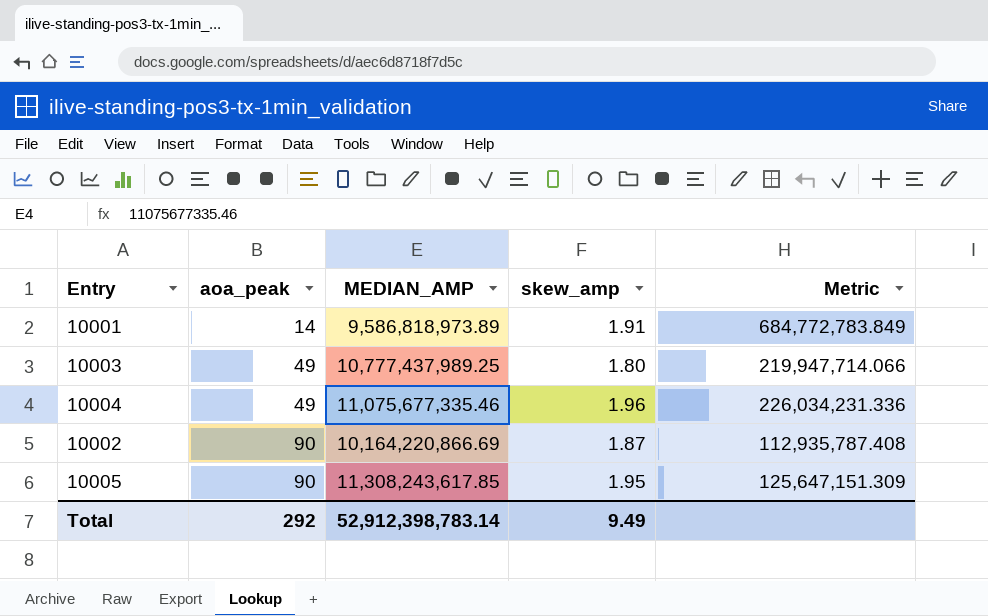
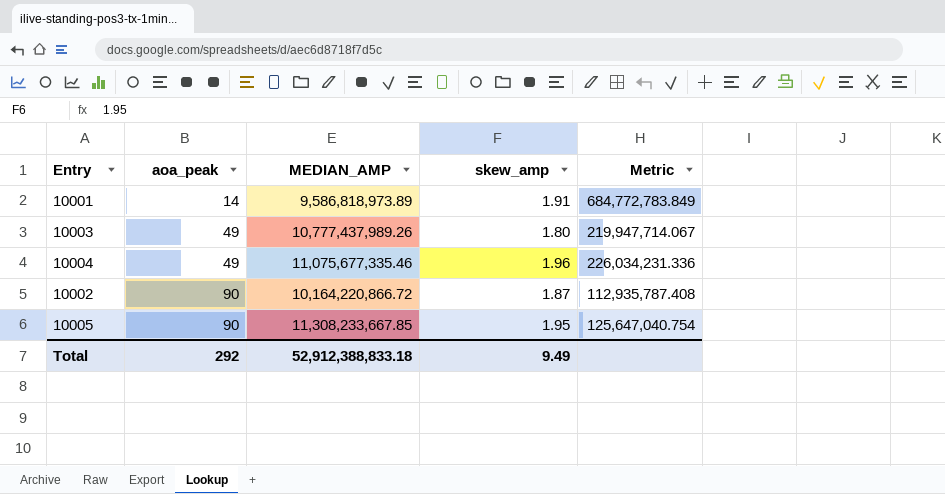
10003 | MEDIAN_AMP: 10,777,437,989.25 -> 10,777,437,989.26
10003 | Metric: 219,947,714.066 -> 219,947,714.067
10002 | MEDIAN_AMP: 10,164,220,866.69 -> 10,164,220,866.72
10005 | MEDIAN_AMP: 11,308,243,617.85 -> 11,308,233,667.85
10005 | Metric: 125,647,151.309 -> 125,647,040.754
Total | MEDIAN_AMP: 52,912,398,783.14 -> 52,912,388,833.18

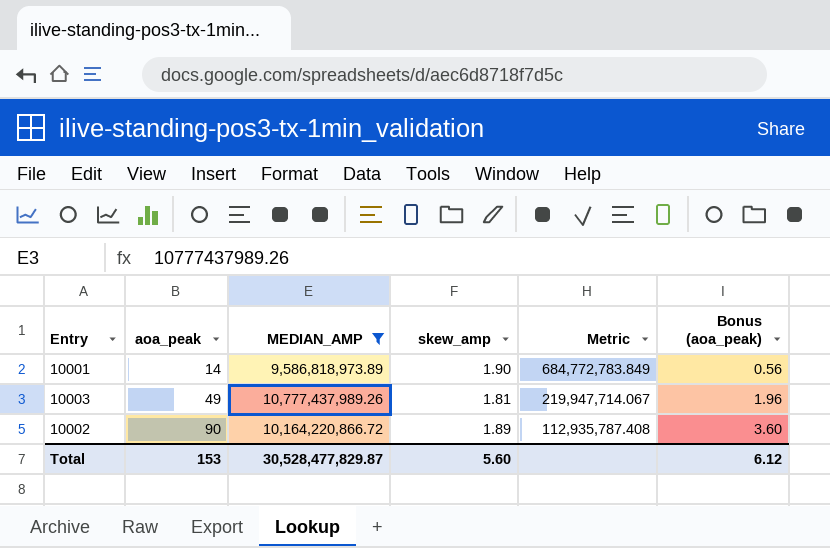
filter: none -> MEDIAN_AMP <= 10,777,437,989.26
column Bonus (aoa_peak) | formula: none -> [aoa_peak] * 0.04
10001 | skew_amp: 1.91 -> 1.90
10003 | skew_amp: 1.80 -> 1.81
10002 | skew_amp: 1.87 -> 1.89
Total | aoa_peak: 292 -> 153
Total | MEDIAN_AMP: 52,912,388,833.18 -> 30,528,477,829.87
Total | skew_amp: 9.49 -> 5.60

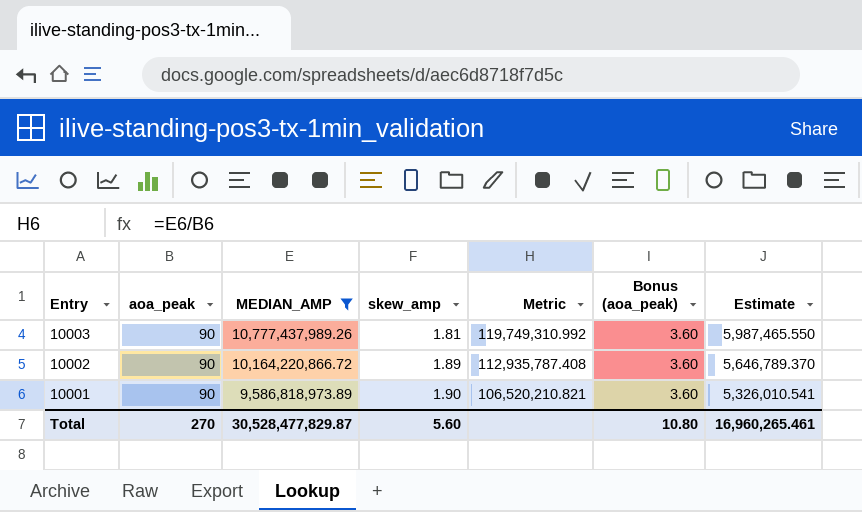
row order: aoa_peak ascending -> Entry descending
column Estimate | formula: none -> [Metric] * 0.05
10003 | aoa_peak: 49 -> 90
10003 | Metric: 219,947,714.067 -> 119,749,310.992
10003 | Bonus (aoa_peak): 1.96 -> 3.60
10001 | aoa_peak: 14 -> 90
10001 | Metric: 684,772,783.849 -> 106,520,210.821
10001 | Bonus (aoa_peak): 0.56 -> 3.60
Total | aoa_peak: 153 -> 270
Total | Bonus (aoa_peak): 6.12 -> 10.80

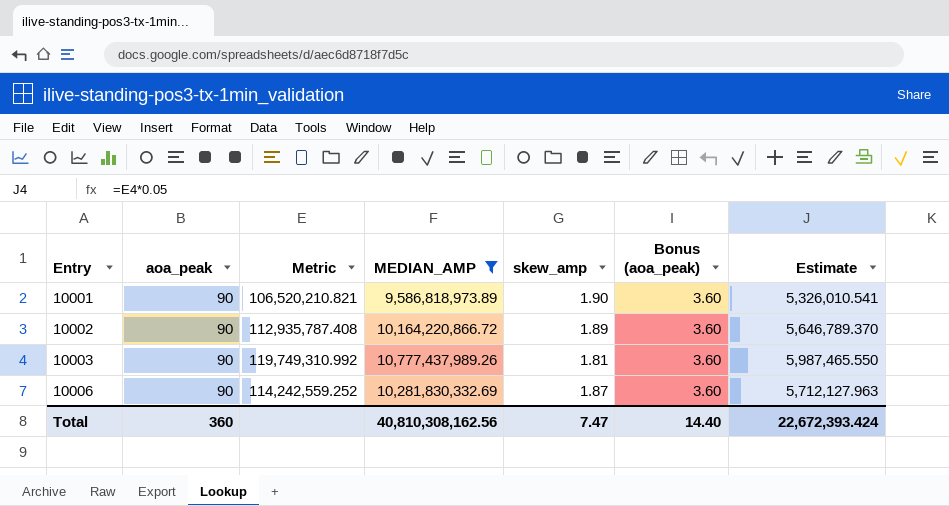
row order: Entry descending -> Entry ascending
column Metric | position: 5 -> 3
row 10006: none -> 90 | 114,242,559.252 | 10,281,830,332.69 | 1.87 | 3.60 | 5,712,127.963
Total | aoa_peak: 270 -> 360
Total | MEDIAN_AMP: 30,528,477,829.87 -> 40,810,308,162.56
Total | skew_amp: 5.60 -> 7.47
Total | Bonus (aoa_peak): 10.80 -> 14.40
Total | Estimate: 16,960,265.461 -> 22,672,393.424

